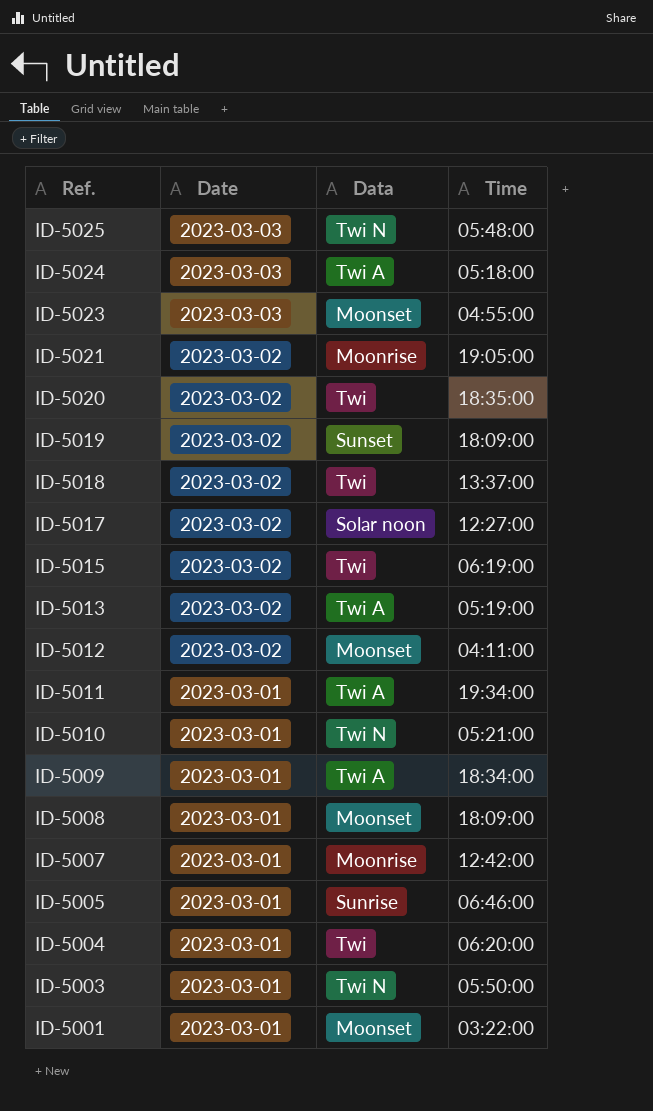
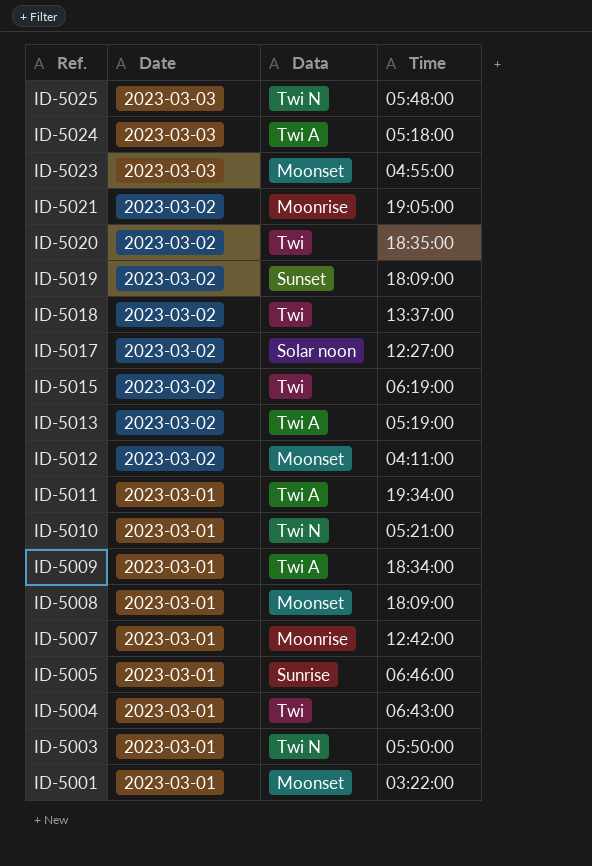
ID-5004 | Time: 06:20:00 -> 06:43:00

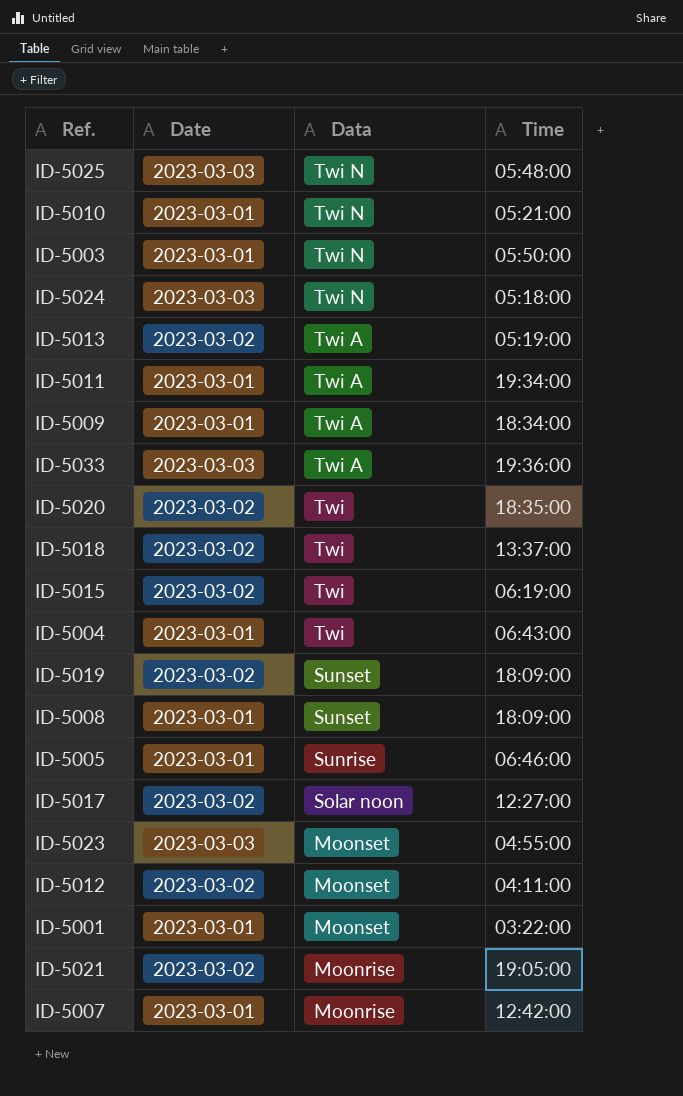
row order: Ref. descending -> Data descending
ID-5024 | Data: Twi A -> Twi N
row ID-5033: none -> 2023-03-03 | Twi A | 19:36:00
ID-5008 | Data: Moonset -> Sunset

